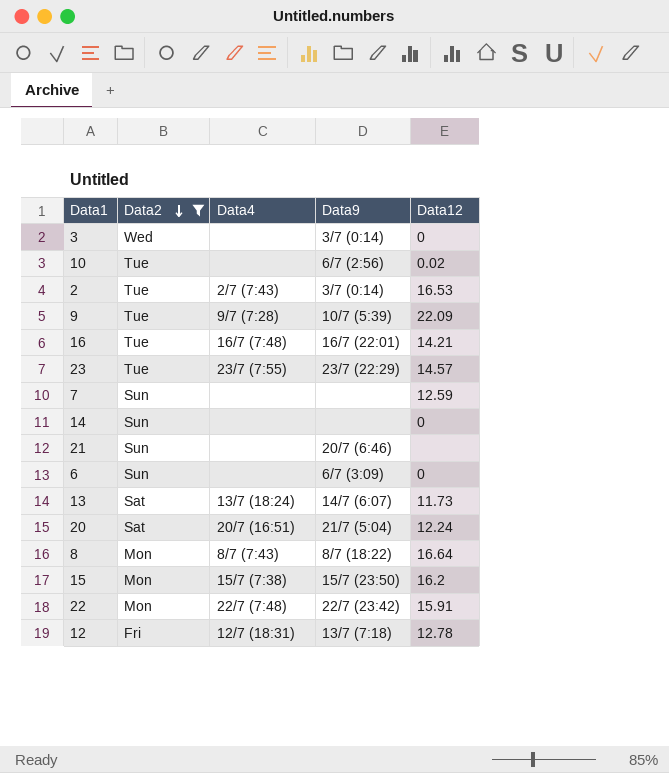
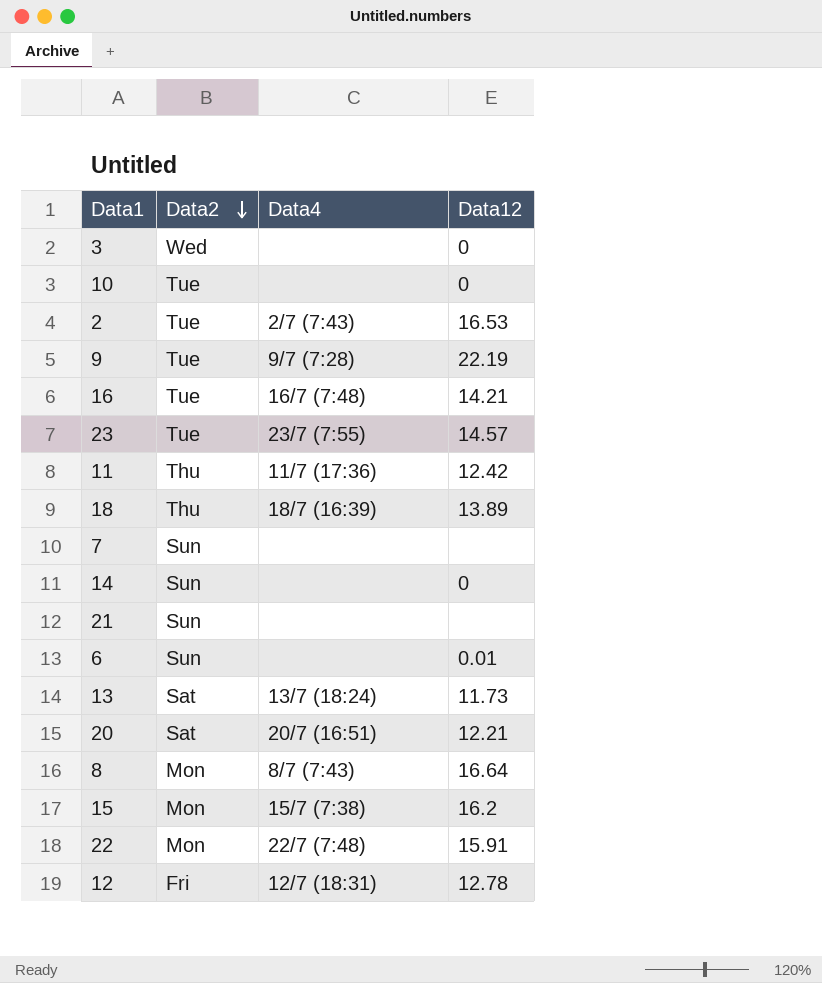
filter: Data2 != Thu -> none
column Data9 | position: 4 -> none
10 | Data12: 0.02 -> 0
9 | Data12: 22.09 -> 22.19
7 | Data12: 12.59 -> none
6 | Data12: 0 -> 0.01
20 | Data12: 12.24 -> 12.21

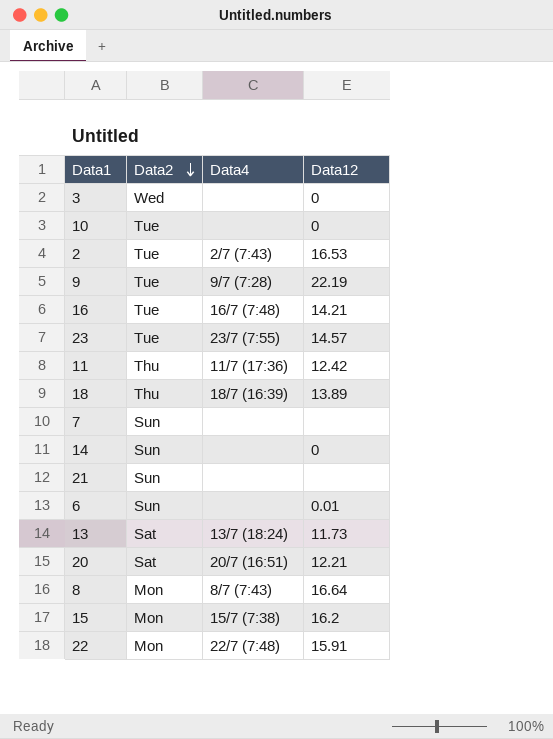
row 12: Fri | 12/7 (18:31) | 12.78 -> none

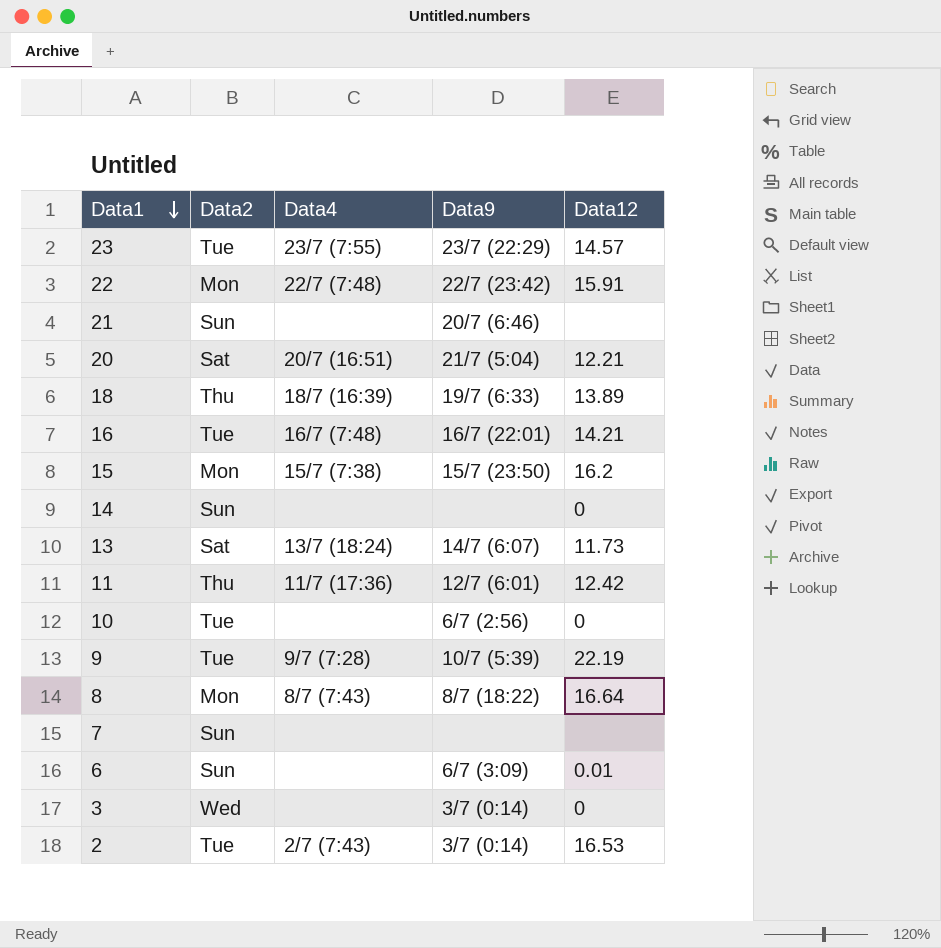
row order: Data2 descending -> Data1 descending
column Data9 | position: none -> 4

